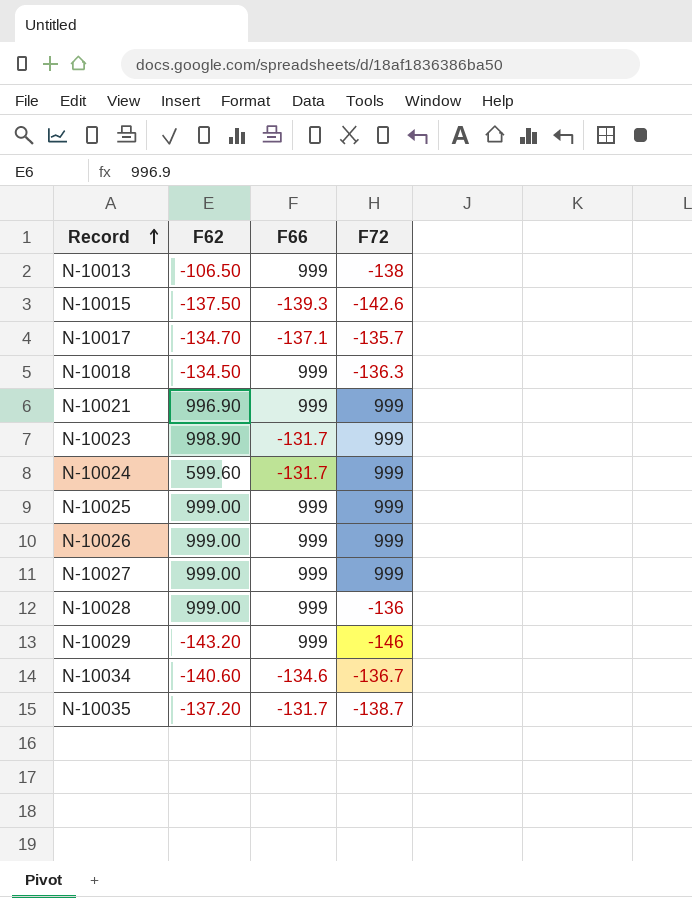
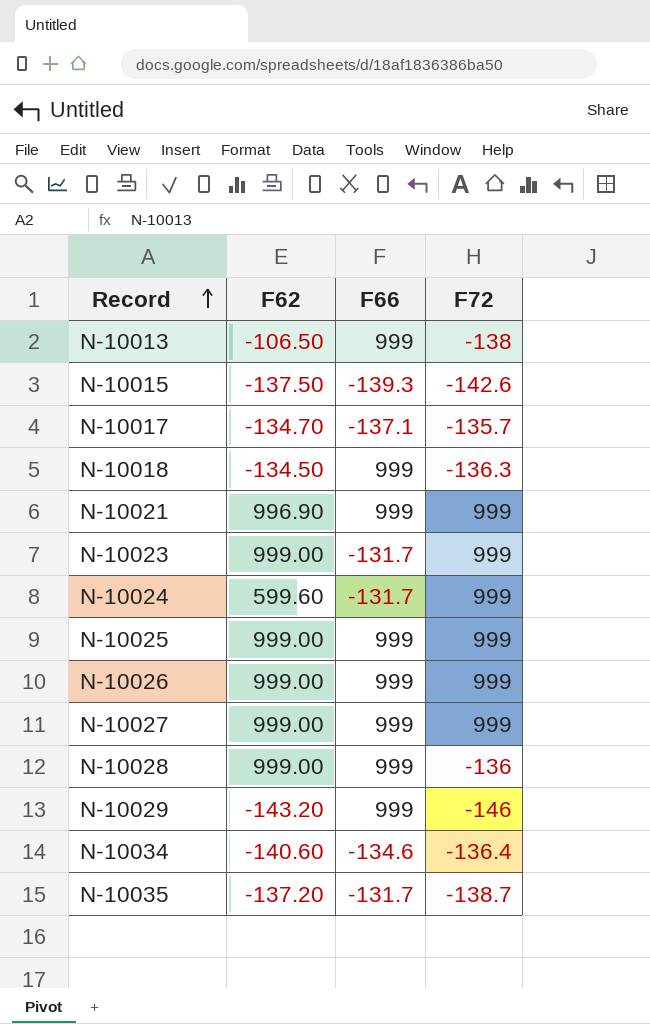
N-10023 | F62: 998.90 -> 999.00
N-10034 | F72: -136.7 -> -136.4

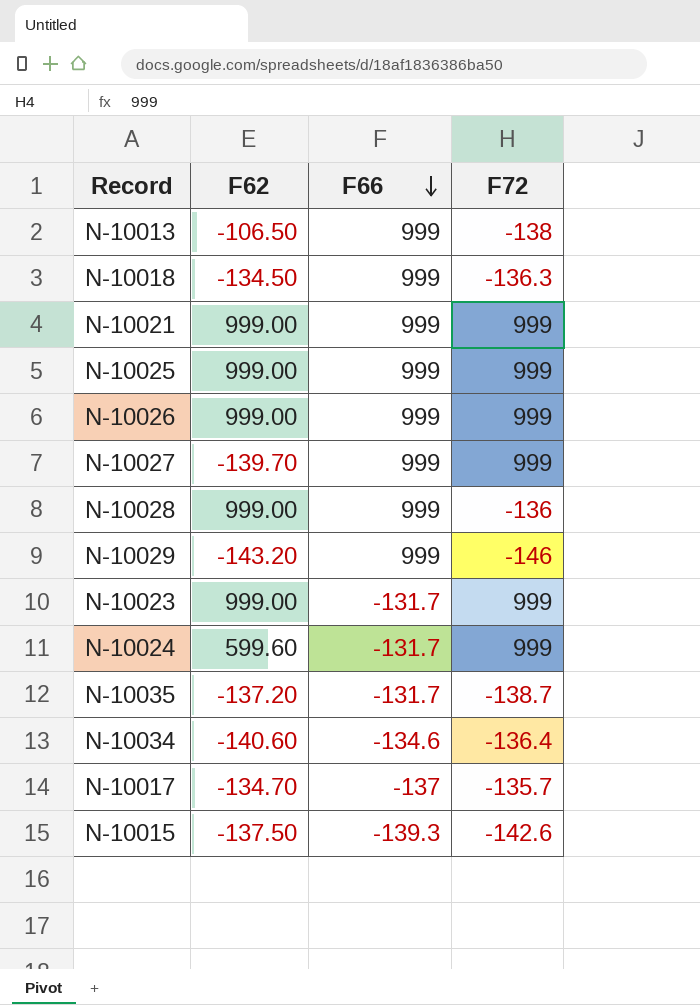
row order: Record ascending -> F66 descending
N-10021 | F62: 996.90 -> 999.00
N-10027 | F62: 999.00 -> -139.70
N-10017 | F66: -137.1 -> -137

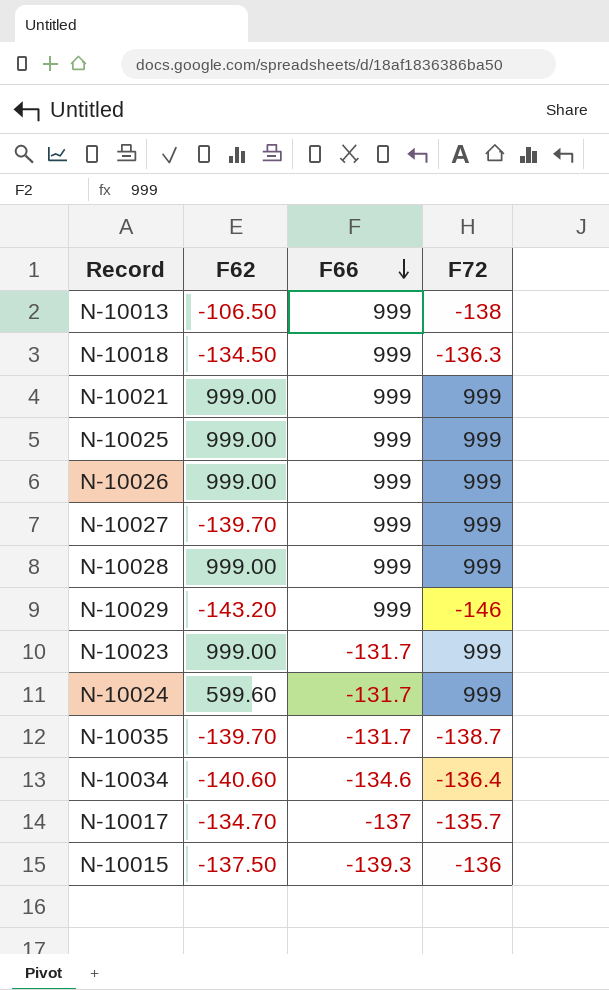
N-10028 | F72: -136 -> 999
N-10035 | F62: -137.20 -> -139.70
N-10015 | F72: -142.6 -> -136

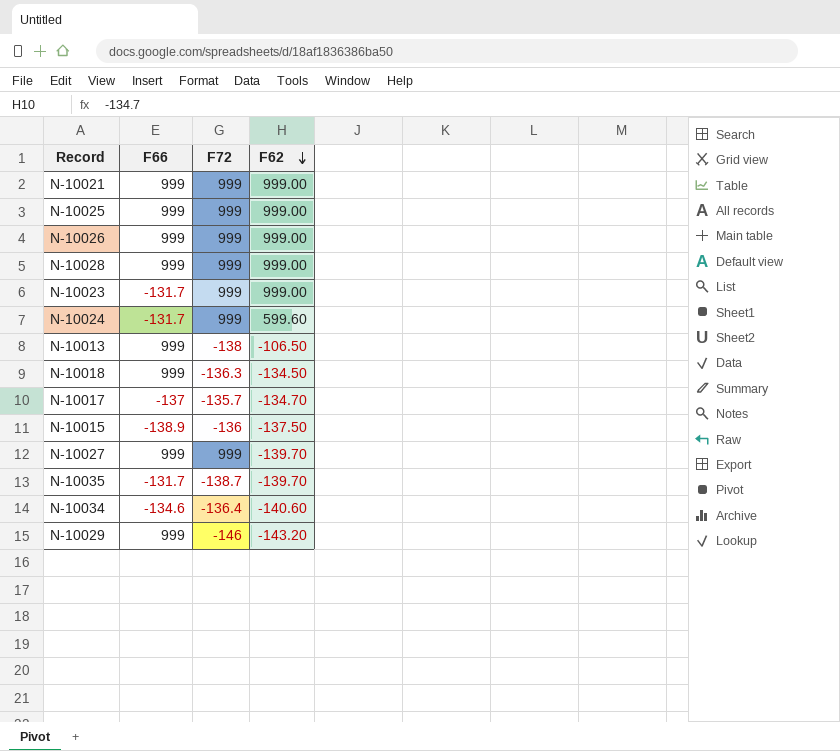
row order: F66 descending -> F62 descending
column F62 | position: 2 -> 4
N-10015 | F66: -139.3 -> -138.9

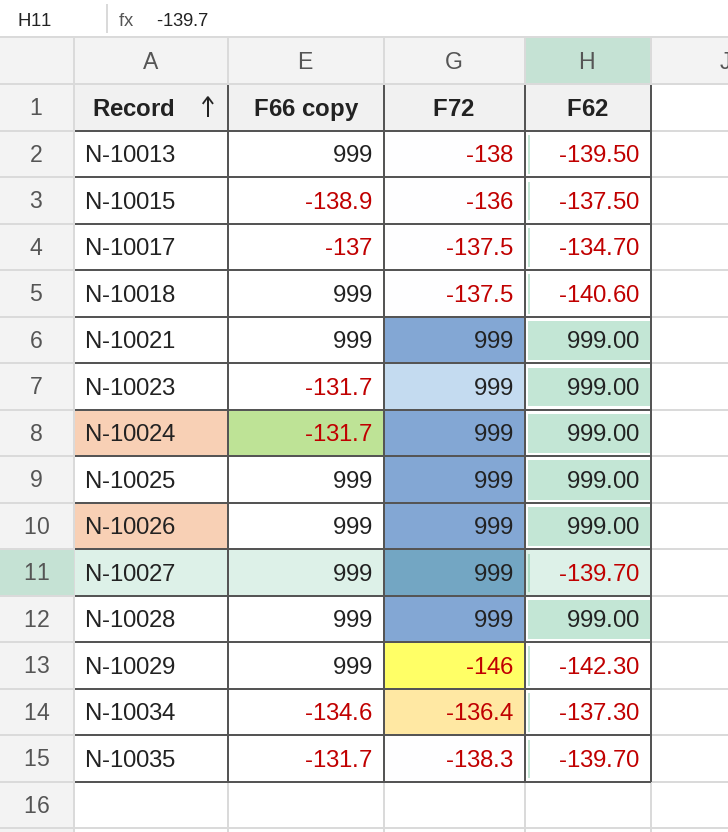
row order: F62 descending -> Record ascending
column name: F66 -> F66 copy
N-10013 | F62: -106.50 -> -139.50
N-10017 | F72: -135.7 -> -137.5
N-10018 | F72: -136.3 -> -137.5
N-10018 | F62: -134.50 -> -140.60
N-10024 | F62: 599.60 -> 999.00
N-10029 | F62: -143.20 -> -142.30
N-10034 | F62: -140.60 -> -137.30
N-10035 | F72: -138.7 -> -138.3

